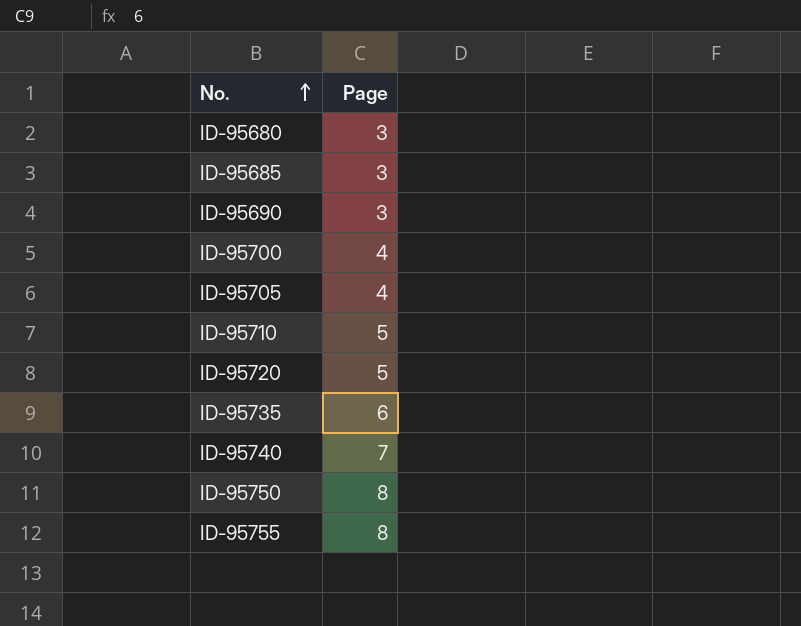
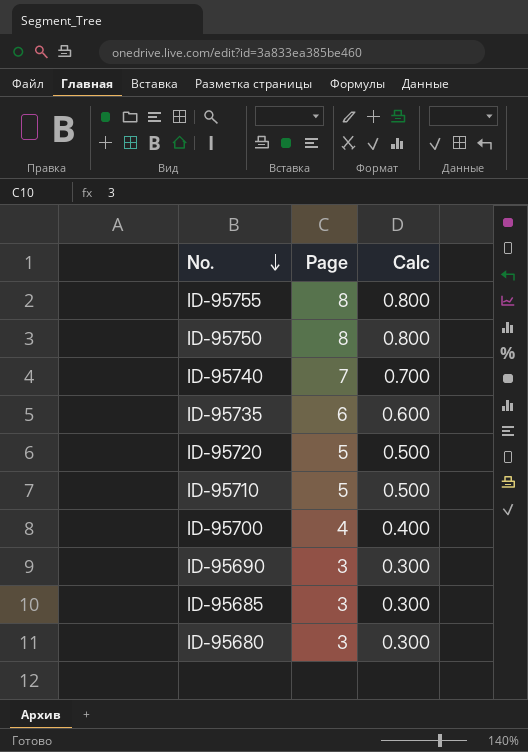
row order: No. ascending -> No. descending
column Calc | formula: none -> [Page] * 0.1
row ID-95705: 4 -> none

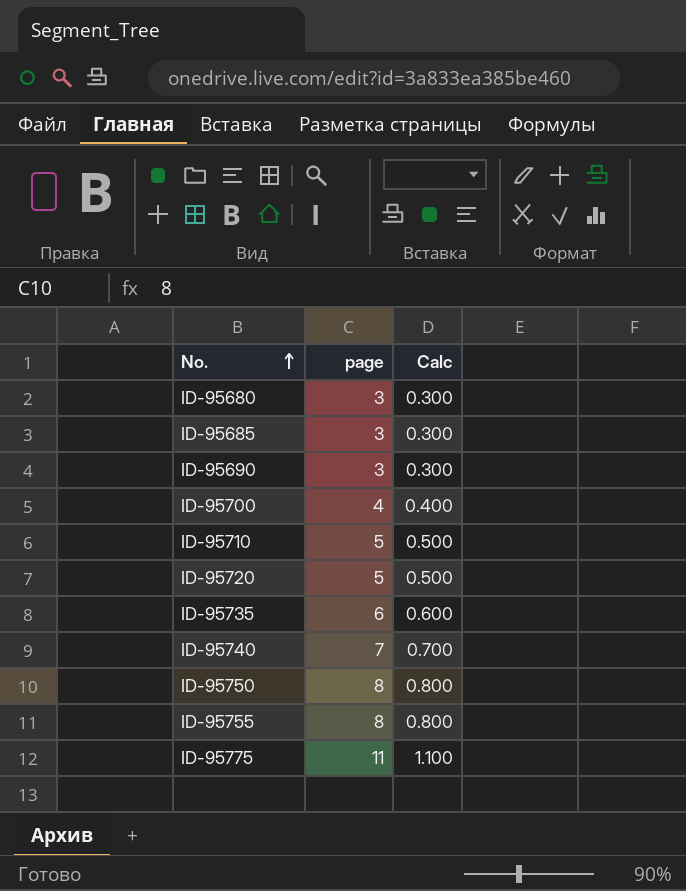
row order: No. descending -> No. ascending
column name: Page -> page
row ID-95775: none -> 11 | 1.100

